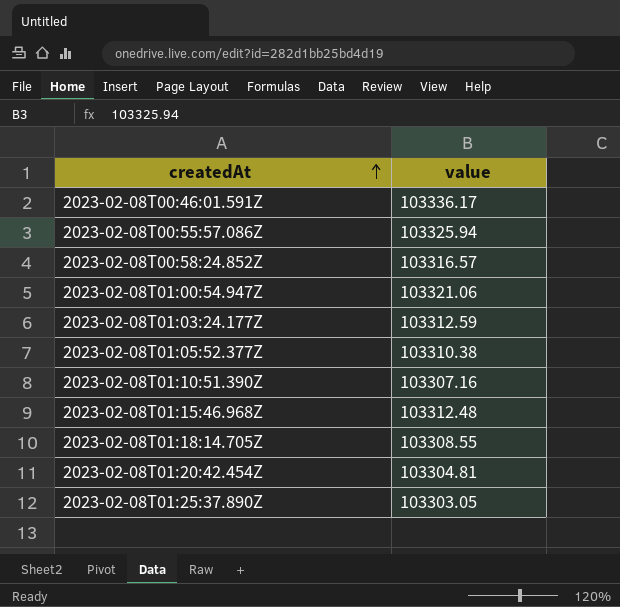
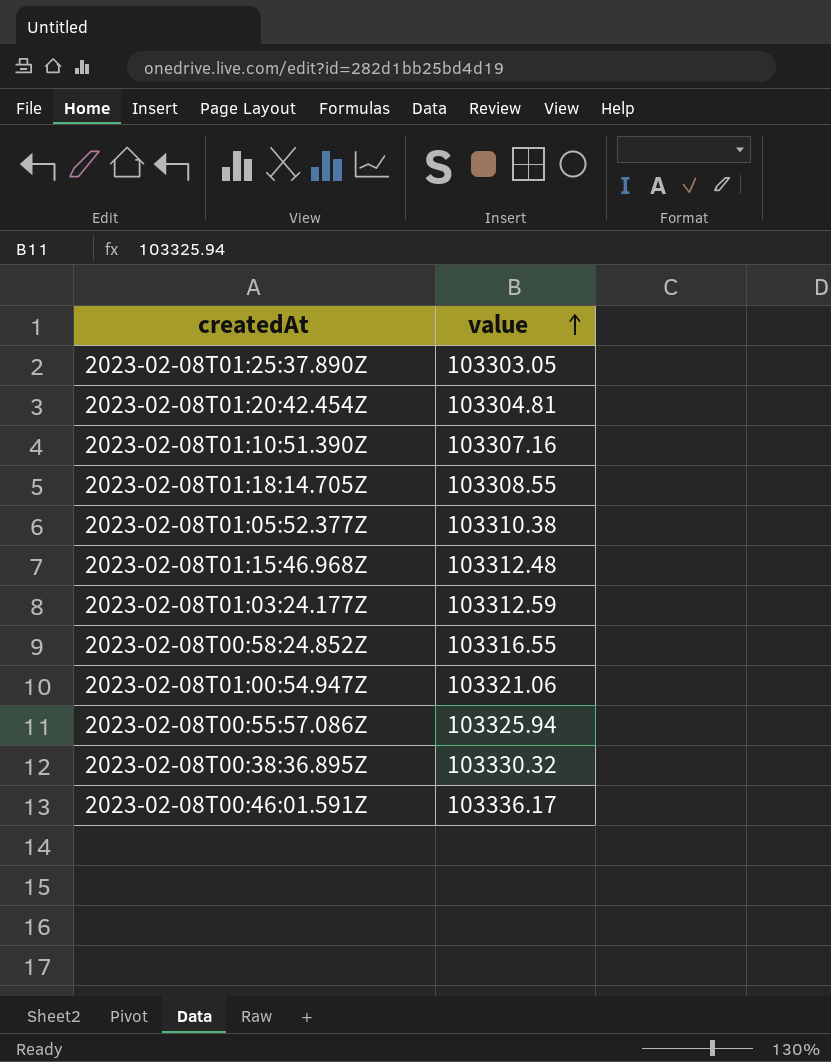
row order: createdAt ascending -> value ascending
2023-02-08T00:58:24.852Z | value: 103316.57 -> 103316.55
row 2023-02-08T00:38:36.895Z: none -> 103330.32

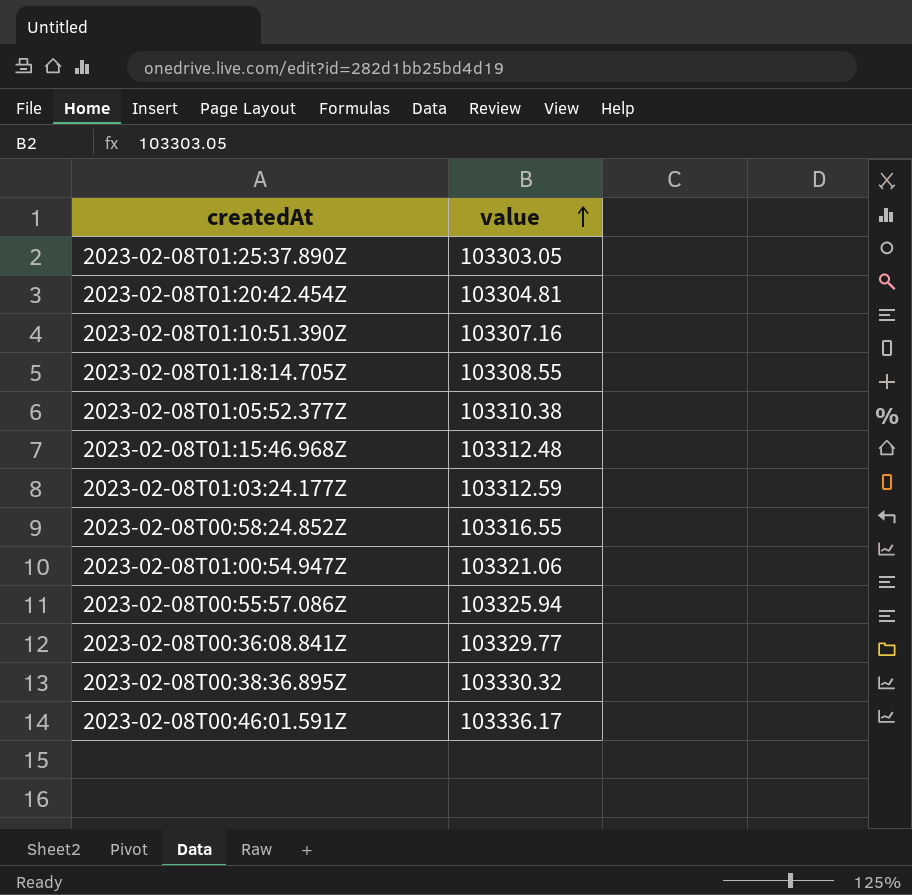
row 2023-02-08T00:36:08.841Z: none -> 103329.77

